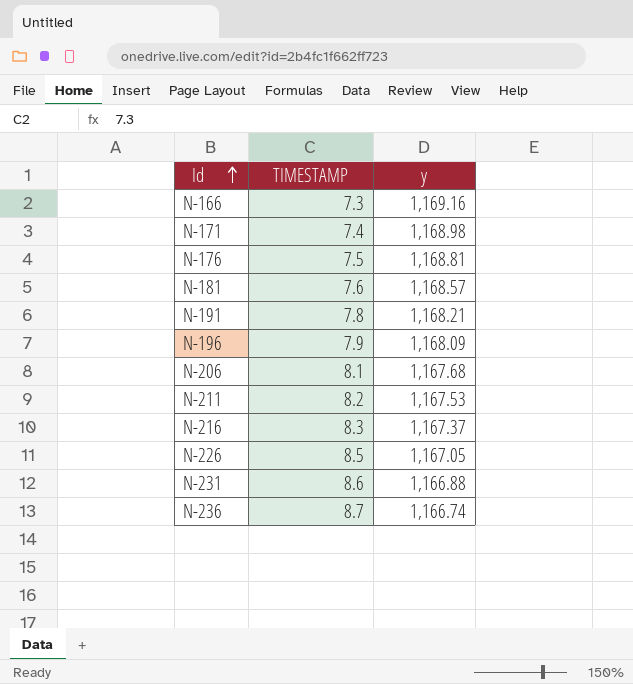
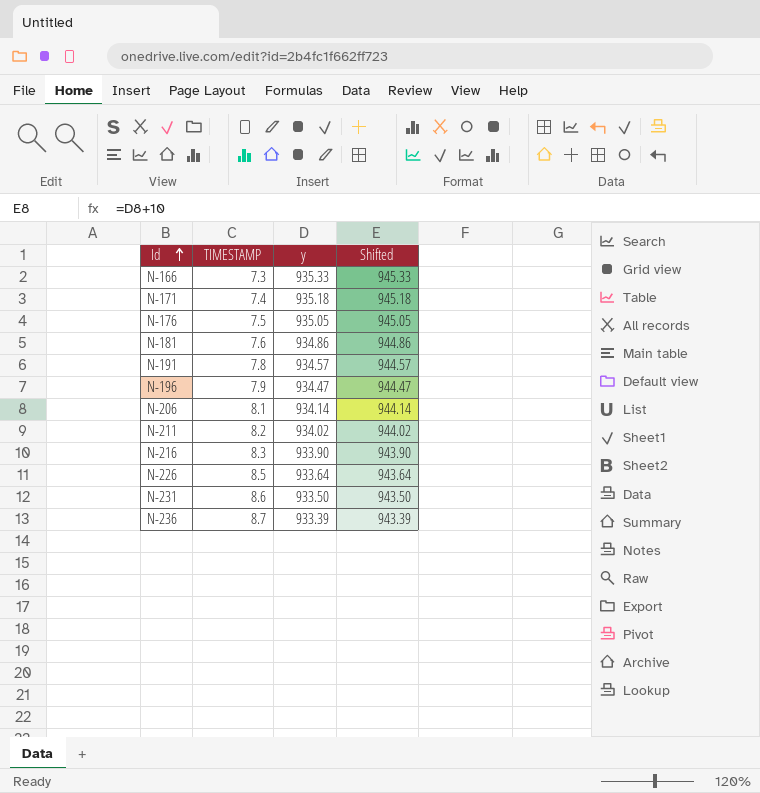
column Shifted | formula: none -> [y] + 10
N-166 | y: 1,169.16 -> 935.33
N-171 | y: 1,168.98 -> 935.18
N-176 | y: 1,168.81 -> 935.05
N-181 | y: 1,168.57 -> 934.86
N-191 | y: 1,168.21 -> 934.57
N-196 | y: 1,168.09 -> 934.47
N-206 | y: 1,167.68 -> 934.14
N-211 | y: 1,167.53 -> 934.02
N-216 | y: 1,167.37 -> 933.90
N-226 | y: 1,167.05 -> 933.64
N-231 | y: 1,166.88 -> 933.50
N-236 | y: 1,166.74 -> 933.39

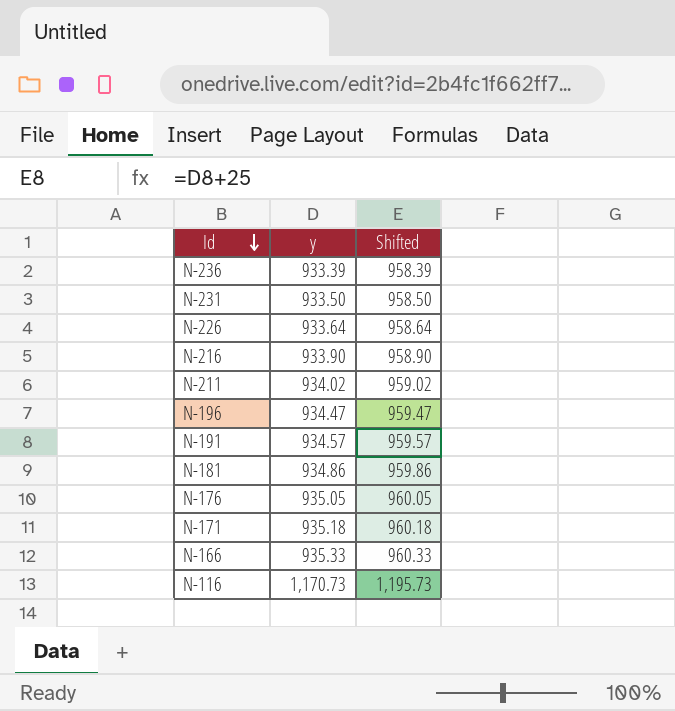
row order: Id ascending -> Id descending
column TIMESTAMP | position: 2 -> none
column Shifted | formula: [y] + 10 -> [y] + 25
row N-206: 8.1 | 934.14 | 944.14 -> none
row N-116: none -> 1,170.73 | 1,195.73

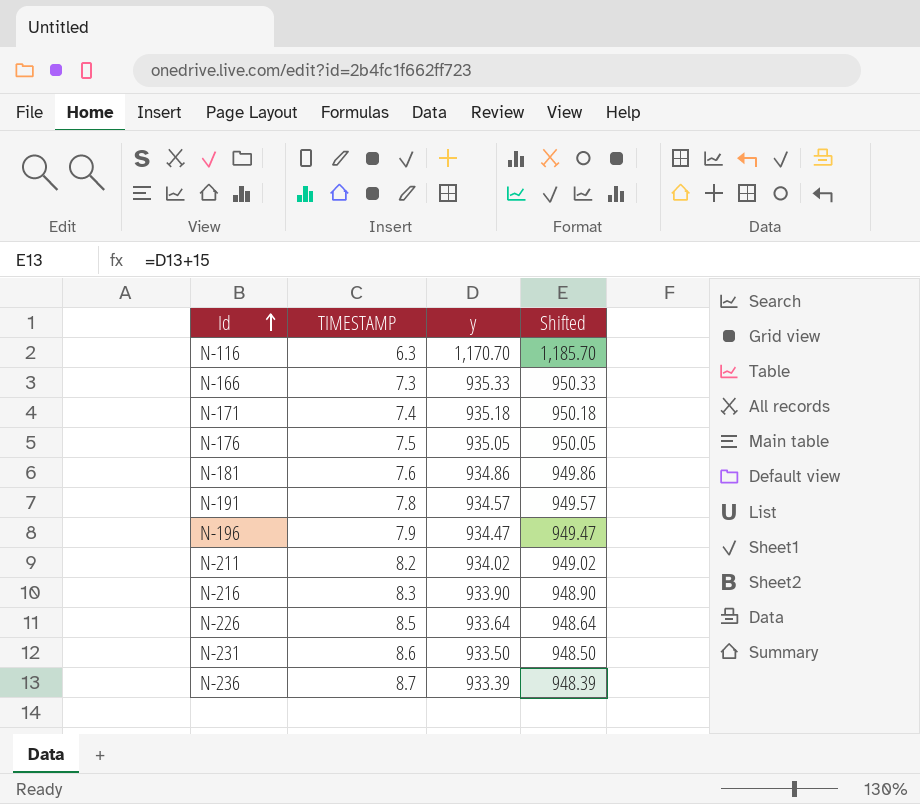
row order: Id descending -> Id ascending
column TIMESTAMP | position: none -> 2
column Shifted | formula: [y] + 25 -> [y] + 15
N-116 | y: 1,170.73 -> 1,170.70

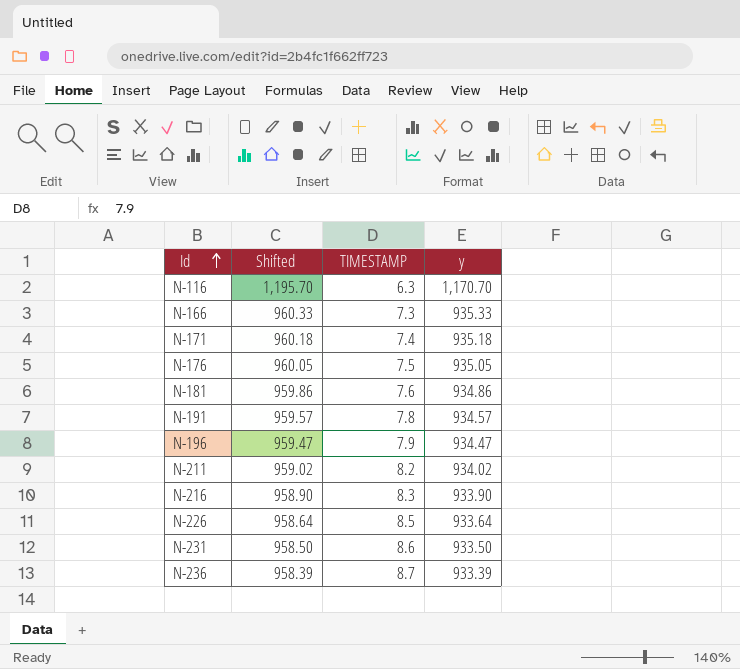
column Shifted | formula: [y] + 15 -> [y] + 25
column Shifted | position: 4 -> 2

